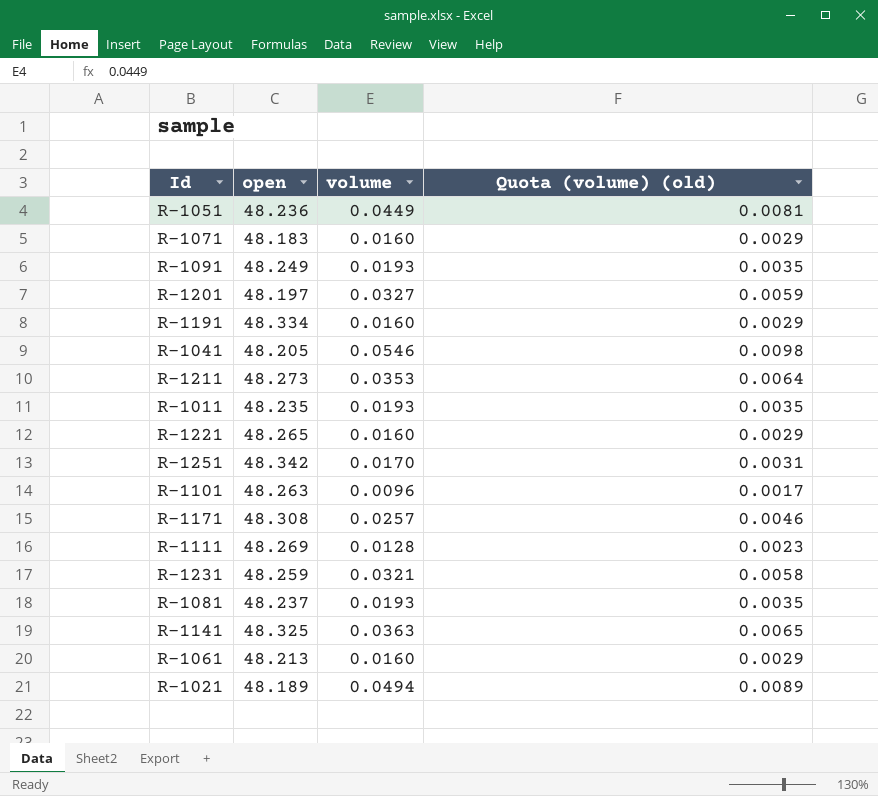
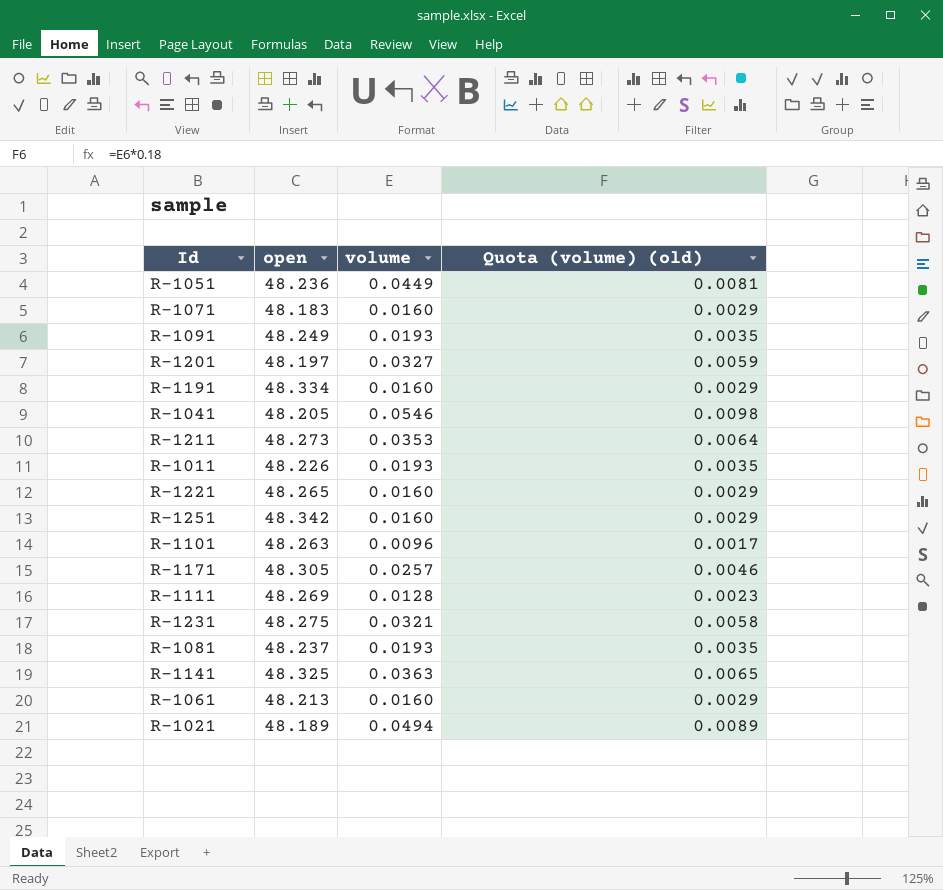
R-1011 | open: 48.235 -> 48.226
R-1251 | volume: 0.0170 -> 0.0160
R-1251 | Quota (volume) (old): 0.0031 -> 0.0029
R-1171 | open: 48.308 -> 48.305
R-1231 | open: 48.259 -> 48.275

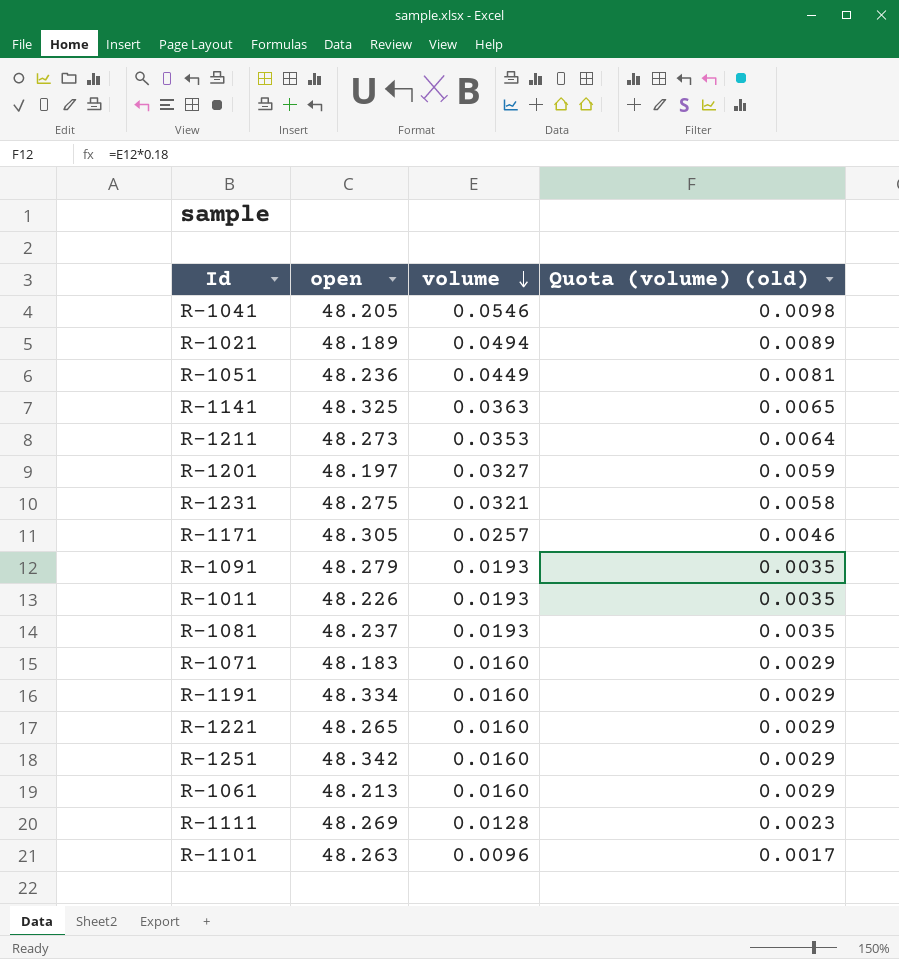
row order: none -> volume descending
R-1091 | open: 48.249 -> 48.279

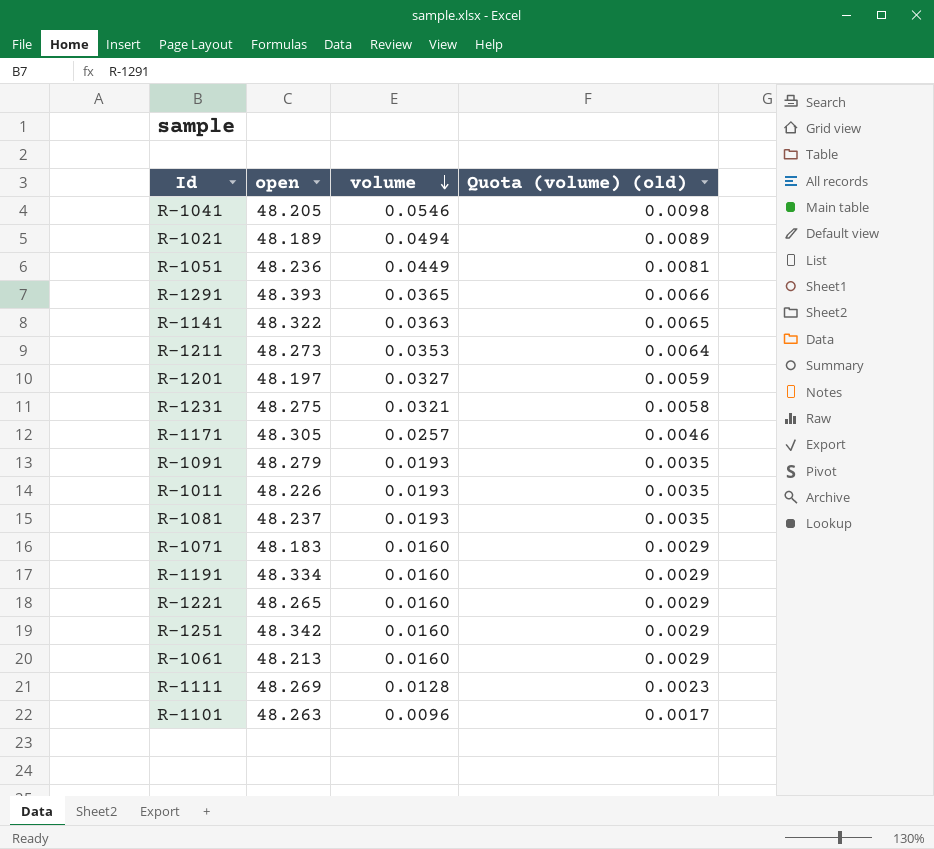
row R-1291: none -> 48.393 | 0.0365 | 0.0066
R-1141 | open: 48.325 -> 48.322

